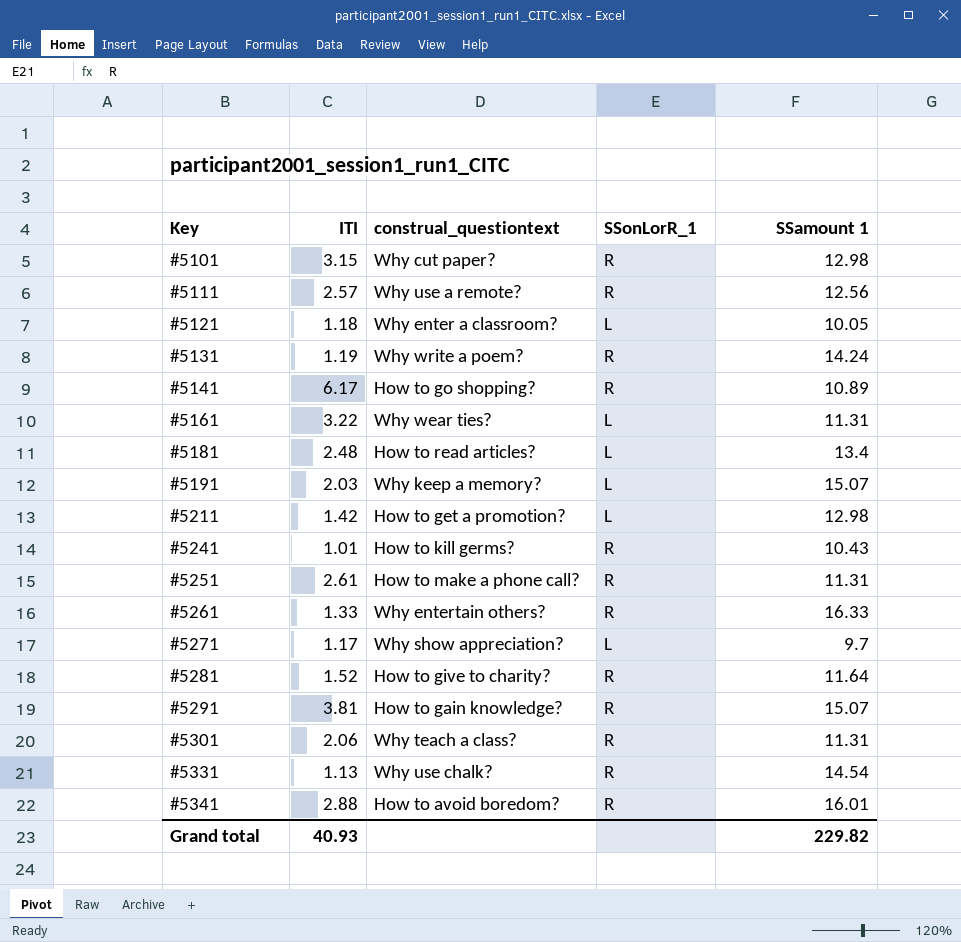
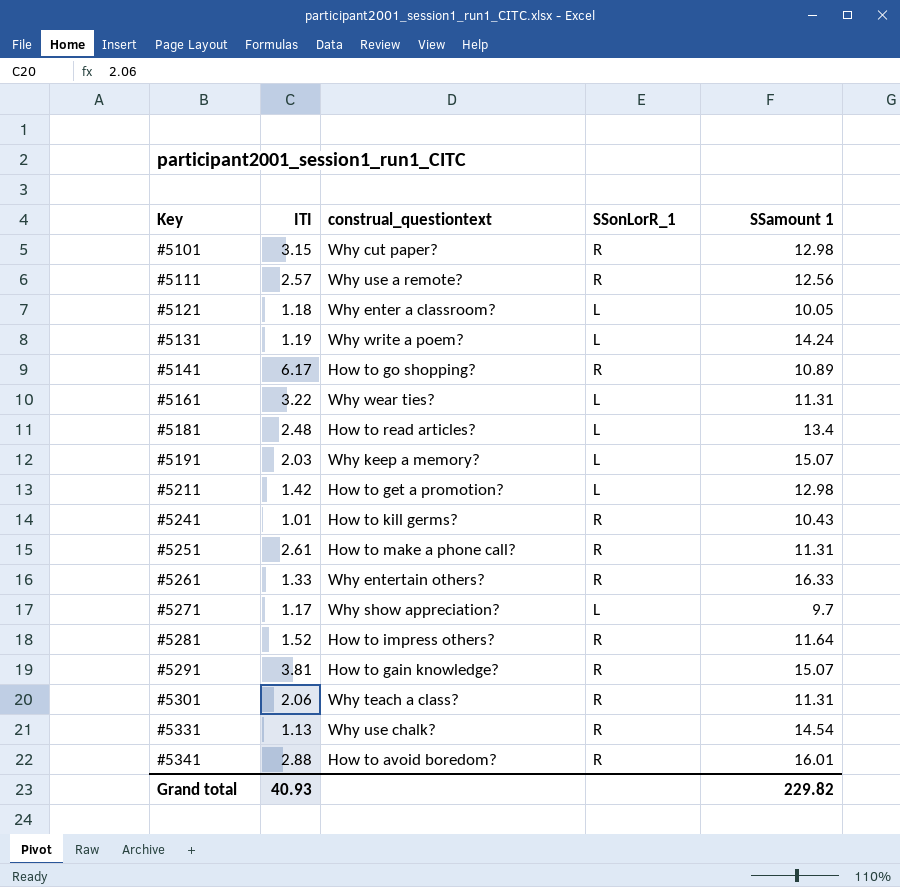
#5131 | SSonLorR_1: R -> L
#5281 | construal_questiontext: How to give to charity? -> How to impress others?

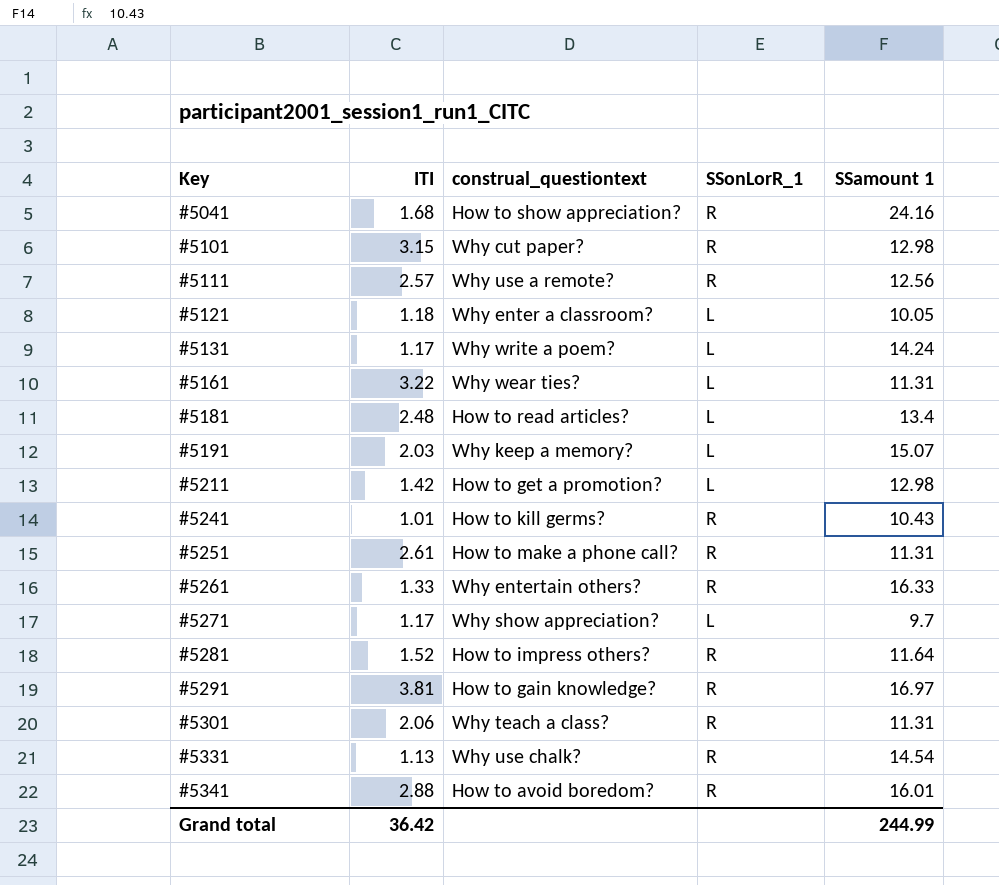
row #5141: 6.17 | How to go shopping? | R | 10.89 -> none
row #5041: none -> 1.68 | How to show appreciation? | R | 24.16
#5131 | ITI: 1.19 -> 1.17
#5291 | SSamount 1: 15.07 -> 16.97
Grand total | ITI: 40.93 -> 36.42
Grand total | SSamount 1: 229.82 -> 244.99

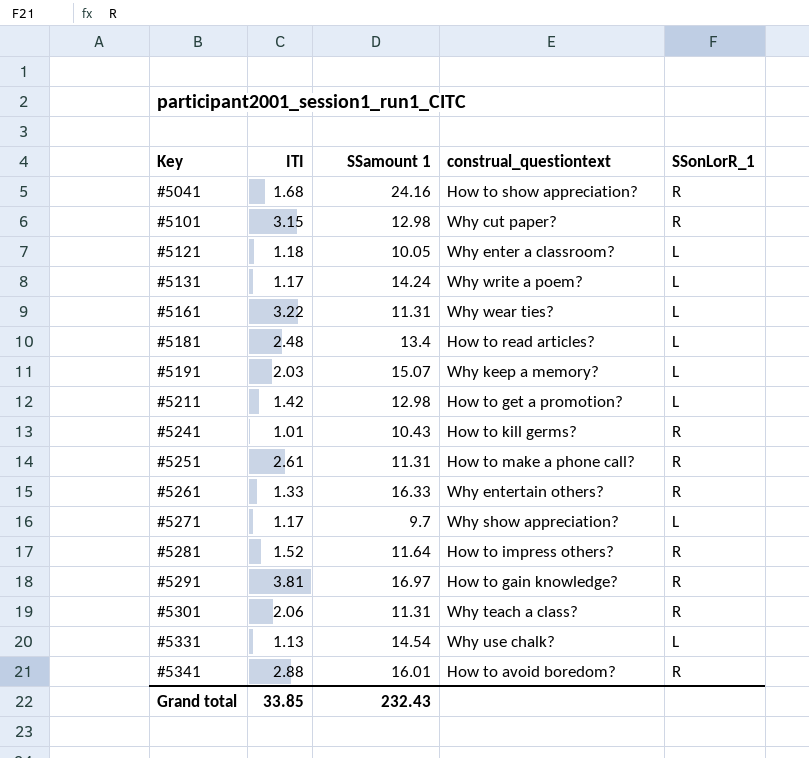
column SSamount 1 | position: 5 -> 3
row #5111: 2.57 | Why use a remote? | R | 12.56 -> none
#5331 | SSonLorR_1: R -> L
Grand total | ITI: 36.42 -> 33.85
Grand total | SSamount 1: 244.99 -> 232.43

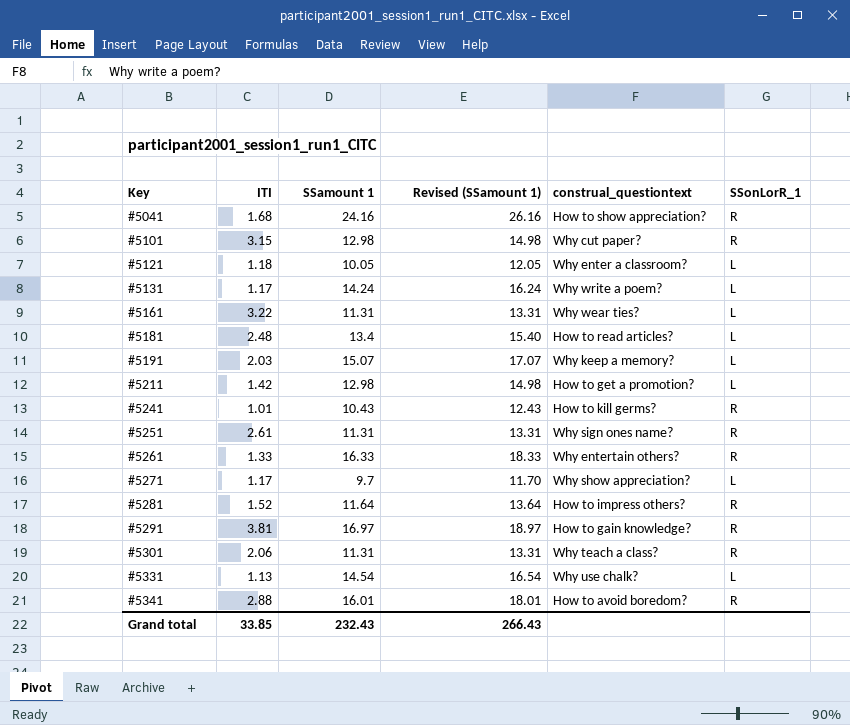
column Revised (SSamount 1) | formula: none -> [SSamount 1] + 2
#5251 | construal_questiontext: How to make a phone call? -> Why sign ones name?

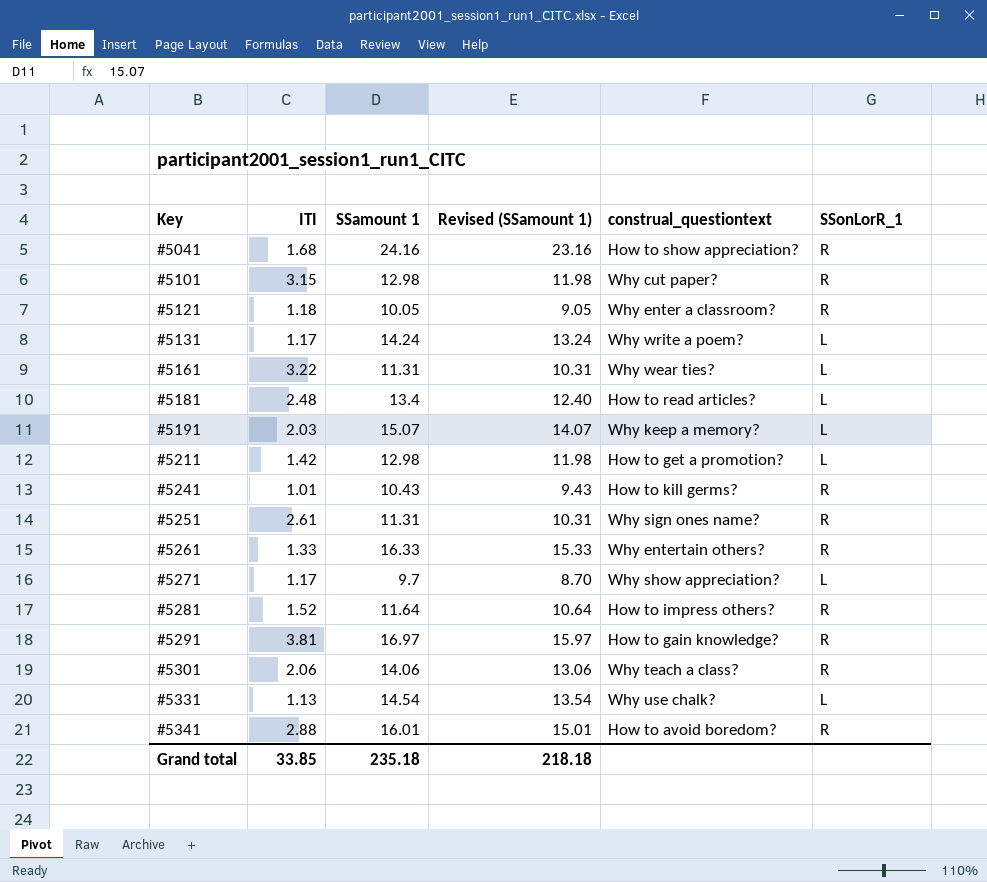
column Revised (SSamount 1) | formula: [SSamount 1] + 2 -> [SSamount 1] - 1
#5121 | SSonLorR_1: L -> R
#5301 | SSamount 1: 11.31 -> 14.06
Grand total | SSamount 1: 232.43 -> 235.18
Grand total | Revised (SSamount 1): 266.43 -> 218.18

